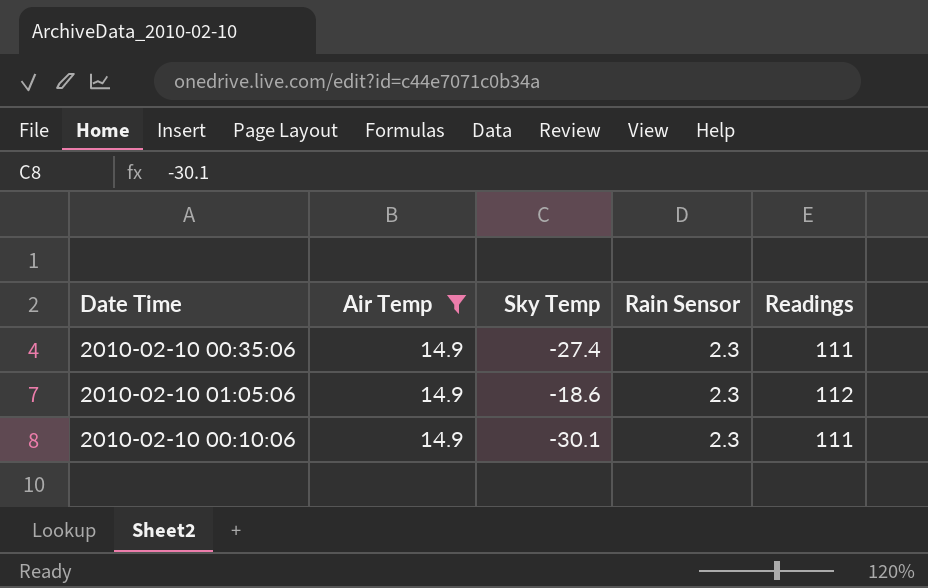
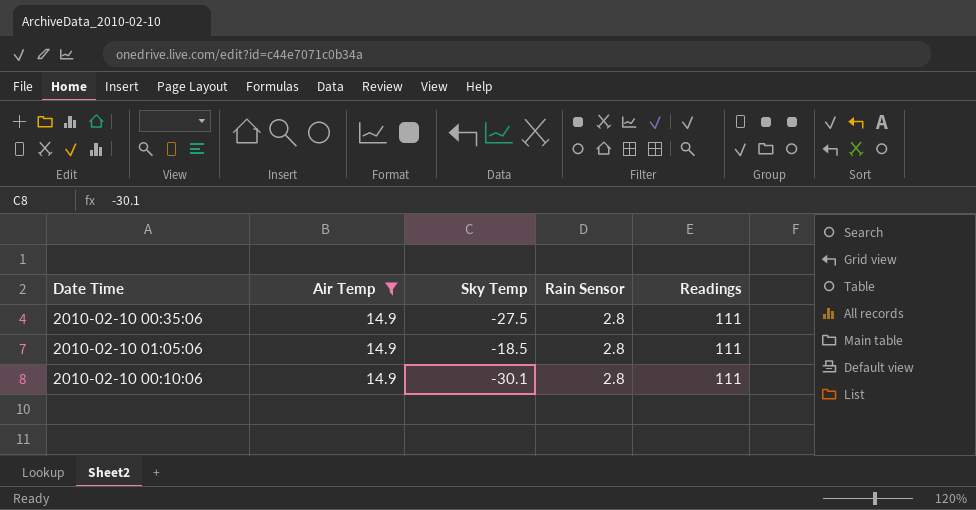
2010-02-10 00:35:06 | Sky Temp: -27.4 -> -27.5
2010-02-10 00:35:06 | Rain Sensor: 2.3 -> 2.8
2010-02-10 01:05:06 | Sky Temp: -18.6 -> -18.5
2010-02-10 01:05:06 | Rain Sensor: 2.3 -> 2.8
2010-02-10 01:05:06 | Readings: 112 -> 111
2010-02-10 00:10:06 | Rain Sensor: 2.3 -> 2.8

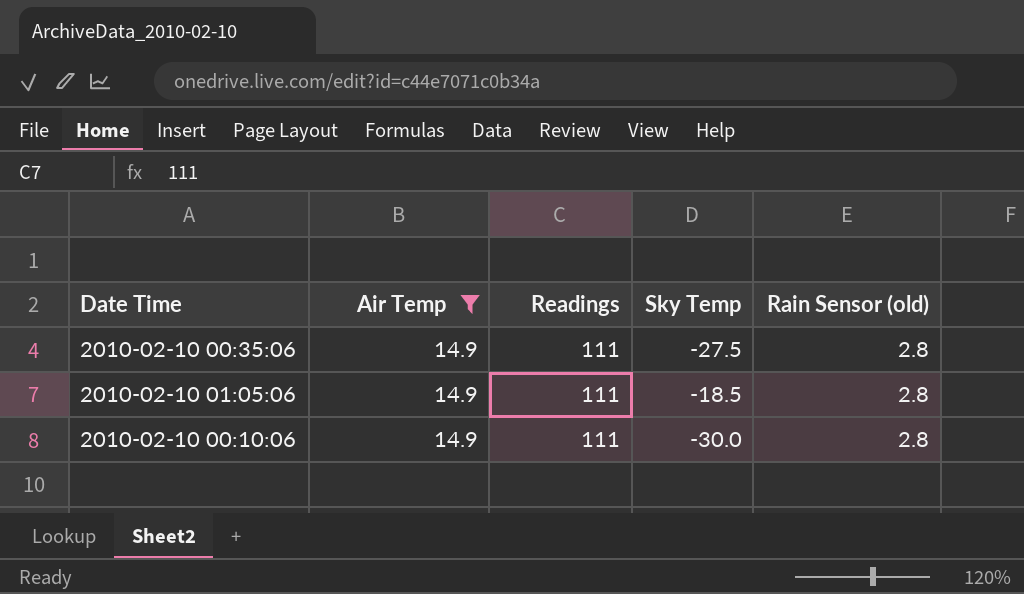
column Readings | position: 5 -> 3
column name: Rain Sensor -> Rain Sensor (old)
2010-02-10 00:10:06 | Sky Temp: -30.1 -> -30.0

